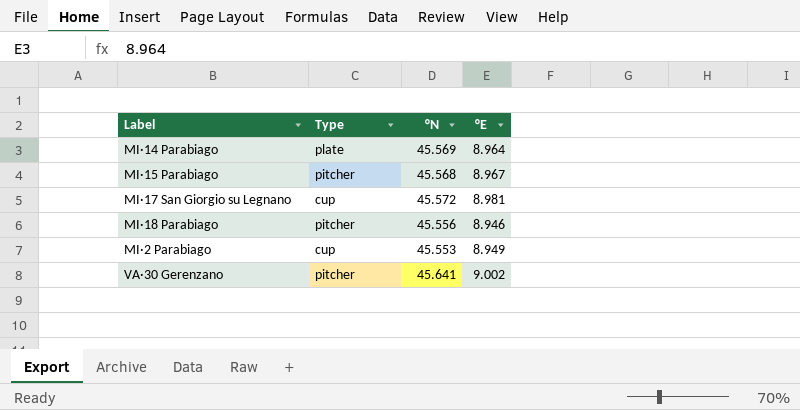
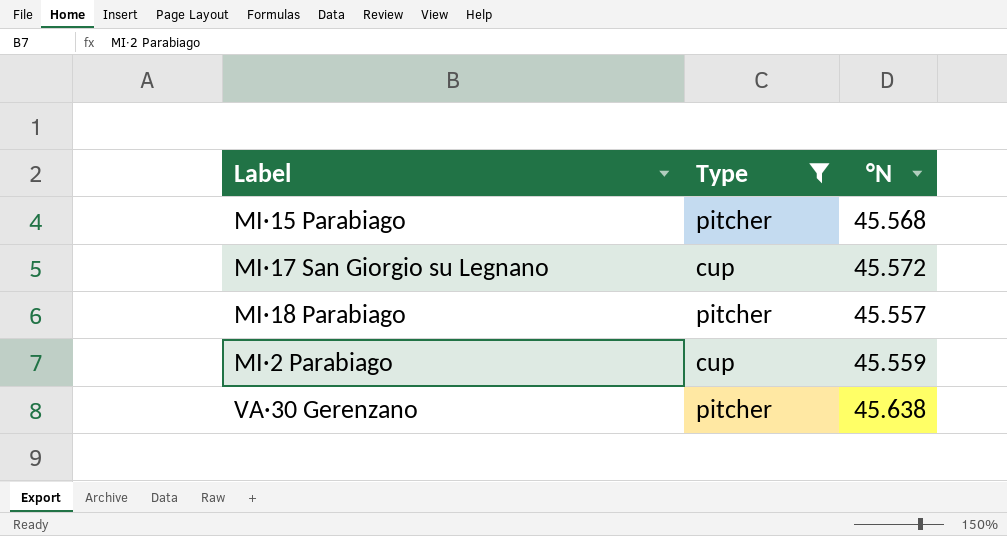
filter: none -> Type != plate
column °E | position: 4 -> none
MI·18 Parabiago | °N: 45.556 -> 45.557
MI·2 Parabiago | °N: 45.553 -> 45.559
VA·30 Gerenzano | °N: 45.641 -> 45.638

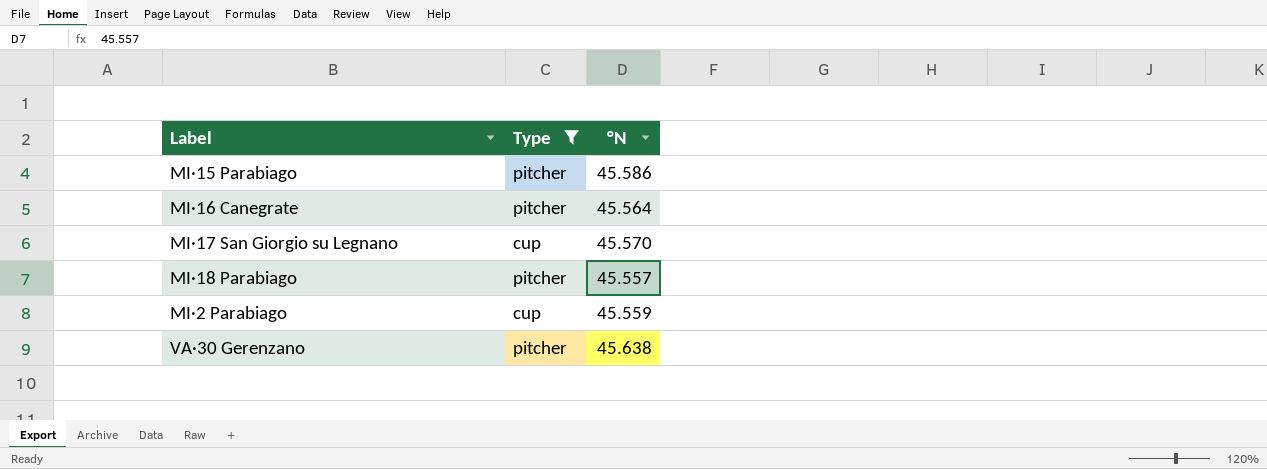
MI·15 Parabiago | °N: 45.568 -> 45.586
row MI·16 Canegrate: none -> pitcher | 45.564
MI·17 San Giorgio su Legnano | °N: 45.572 -> 45.570

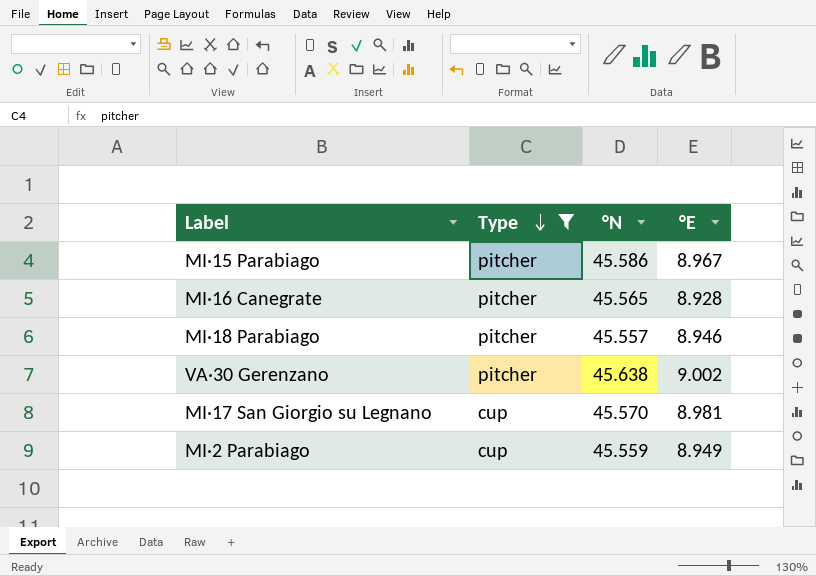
row order: none -> Type descending
column °E | position: none -> 4
MI·16 Canegrate | °N: 45.564 -> 45.565

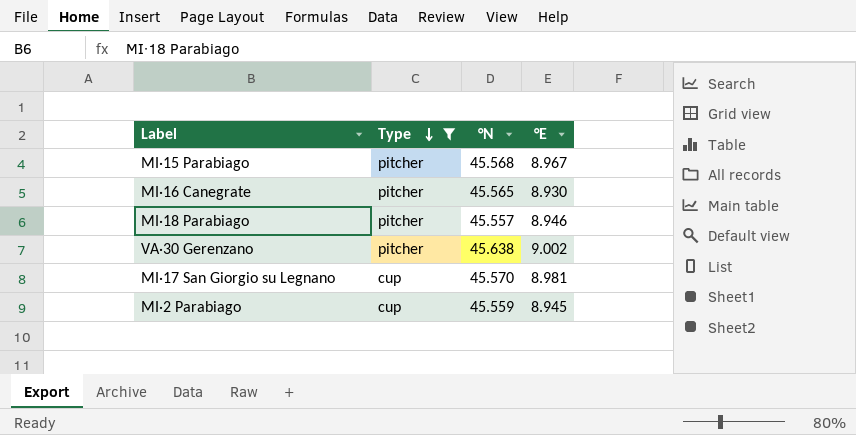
MI·15 Parabiago | °N: 45.586 -> 45.568
MI·16 Canegrate | °E: 8.928 -> 8.930
MI·2 Parabiago | °E: 8.949 -> 8.945

